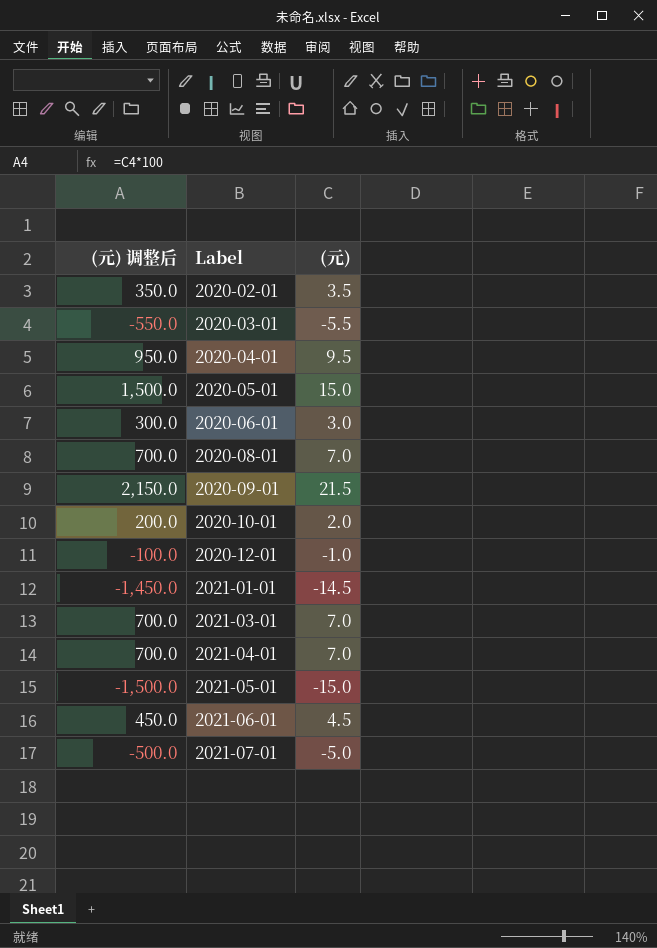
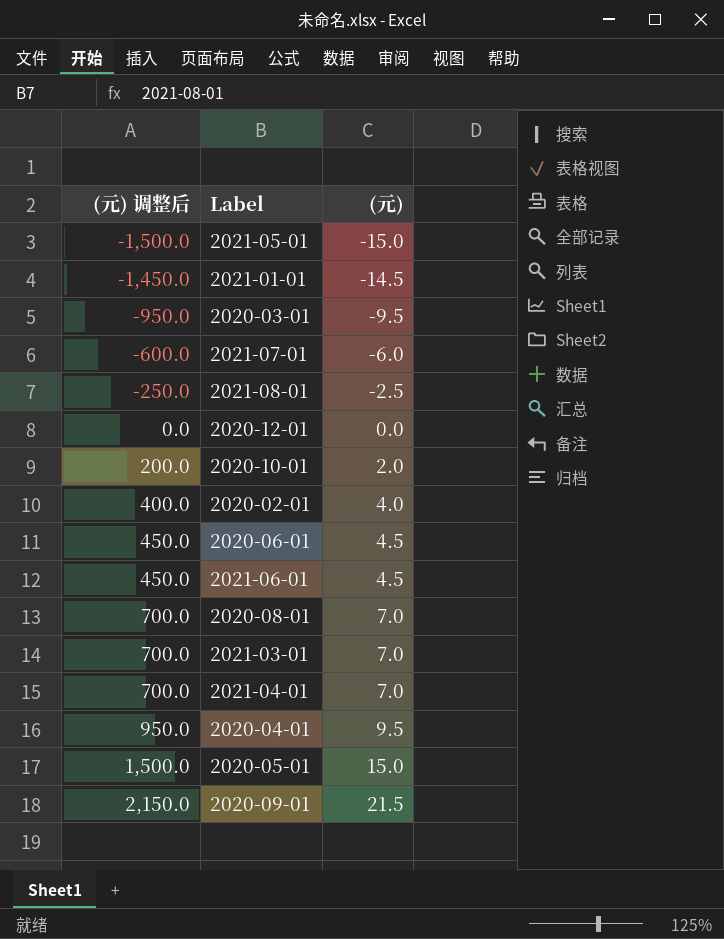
row order: Label ascending -> (元) 调整后 ascending
2020-03-01 | (元) 调整后: -550.0 -> -950.0
2020-03-01 | (元): -5.5 -> -9.5
2021-07-01 | (元) 调整后: -500.0 -> -600.0
2021-07-01 | (元): -5.0 -> -6.0
row 2021-08-01: none -> -250.0 | -2.5
2020-12-01 | (元) 调整后: -100.0 -> 0.0
2020-12-01 | (元): -1.0 -> 0.0
2020-02-01 | (元) 调整后: 350.0 -> 400.0
2020-02-01 | (元): 3.5 -> 4.0
2020-06-01 | (元) 调整后: 300.0 -> 450.0
2020-06-01 | (元): 3.0 -> 4.5

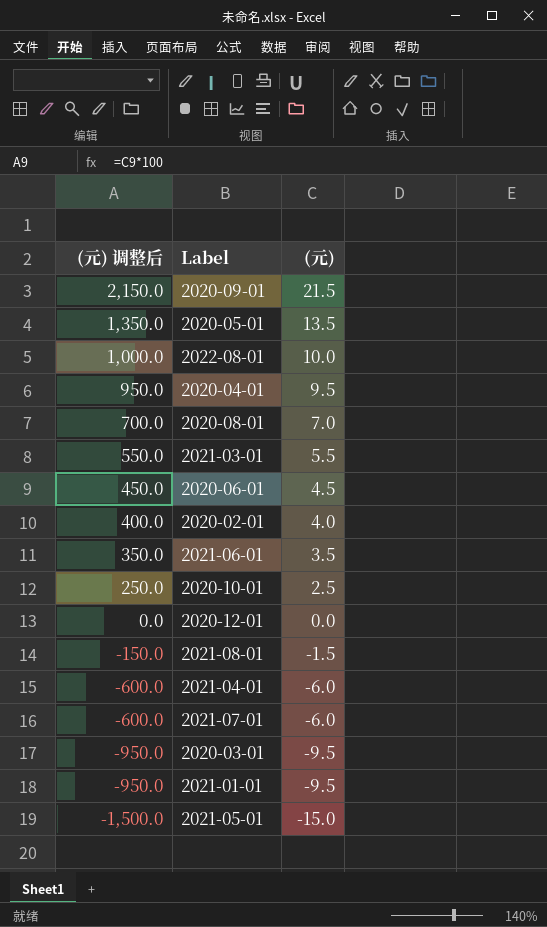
row order: (元) 调整后 ascending -> (元) 调整后 descending
2020-05-01 | (元) 调整后: 1,500.0 -> 1,350.0
2020-05-01 | (元): 15.0 -> 13.5
row 2022-08-01: none -> 1,000.0 | 10.0
2021-03-01 | (元) 调整后: 700.0 -> 550.0
2021-03-01 | (元): 7.0 -> 5.5
2021-06-01 | (元) 调整后: 450.0 -> 350.0
2021-06-01 | (元): 4.5 -> 3.5
2020-10-01 | (元) 调整后: 200.0 -> 250.0
2020-10-01 | (元): 2.0 -> 2.5
2021-08-01 | (元) 调整后: -250.0 -> -150.0
2021-08-01 | (元): -2.5 -> -1.5
2021-04-01 | (元) 调整后: 700.0 -> -600.0
2021-04-01 | (元): 7.0 -> -6.0
2021-01-01 | (元) 调整后: -1,450.0 -> -950.0
2021-01-01 | (元): -14.5 -> -9.5

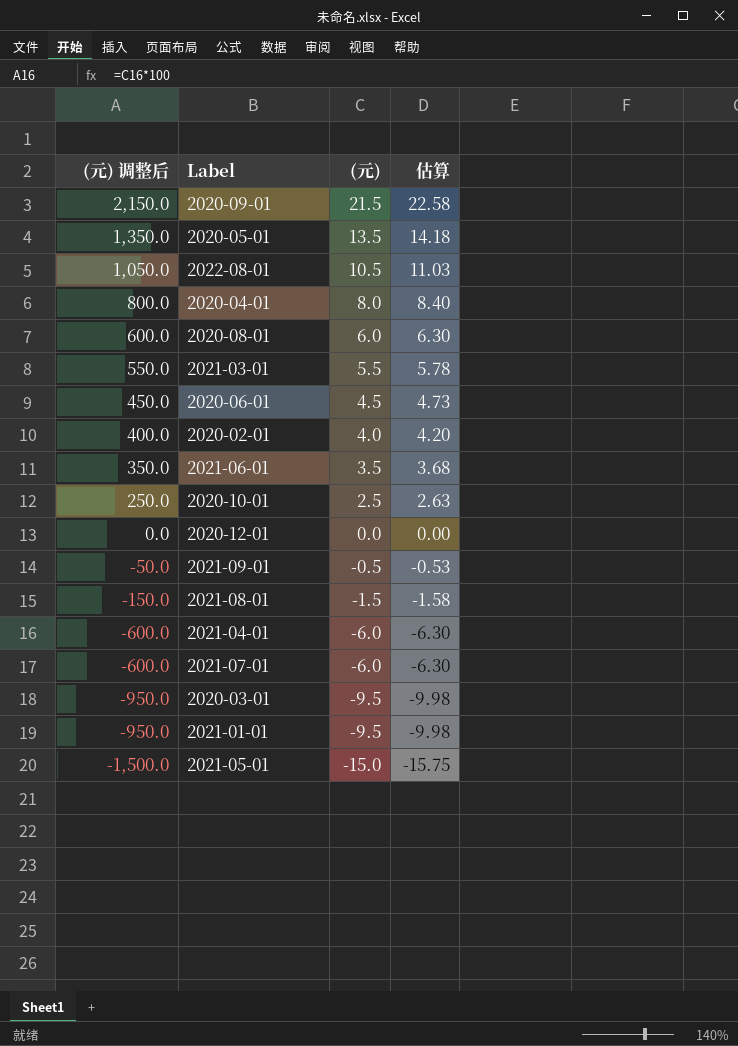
column 估算 | formula: none -> [(元)] * 1.05
2022-08-01 | (元) 调整后: 1,000.0 -> 1,050.0
2022-08-01 | (元): 10.0 -> 10.5
2020-04-01 | (元) 调整后: 950.0 -> 800.0
2020-04-01 | (元): 9.5 -> 8.0
2020-08-01 | (元) 调整后: 700.0 -> 600.0
2020-08-01 | (元): 7.0 -> 6.0
row 2021-09-01: none -> -50.0 | -0.5 | -0.53

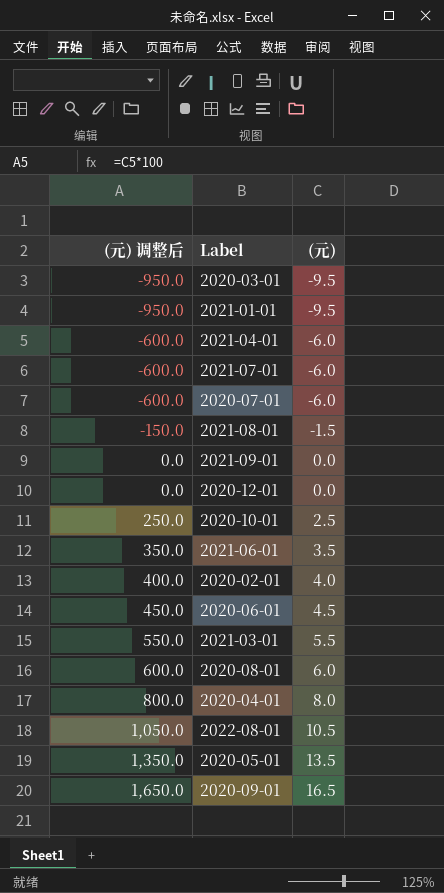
row order: (元) 调整后 descending -> (元) 调整后 ascending
column 估算 | formula: [(元)] * 1.05 -> none
row 2021-05-01: -1,500.0 | -15.0 | -15.75 -> none
row 2020-07-01: none -> -600.0 | -6.0
2021-09-01 | (元) 调整后: -50.0 -> 0.0
2021-09-01 | (元): -0.5 -> 0.0
2020-09-01 | (元) 调整后: 2,150.0 -> 1,650.0
2020-09-01 | (元): 21.5 -> 16.5

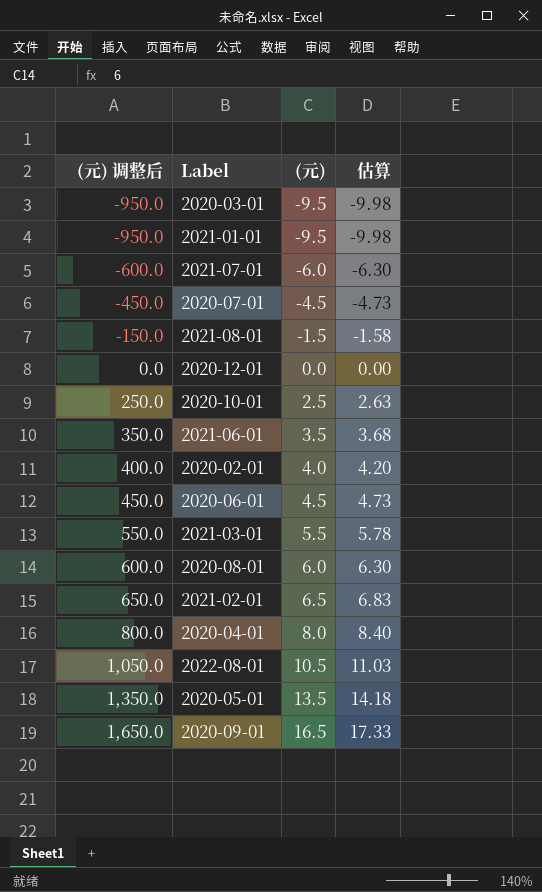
column 估算 | formula: none -> [(元)] * 1.05
row 2021-04-01: -600.0 | -6.0 -> none
row 2021-09-01: 0.0 | 0.0 -> none
2020-07-01 | (元) 调整后: -600.0 -> -450.0
2020-07-01 | (元): -6.0 -> -4.5
row 2021-02-01: none -> 650.0 | 6.5 | 6.83

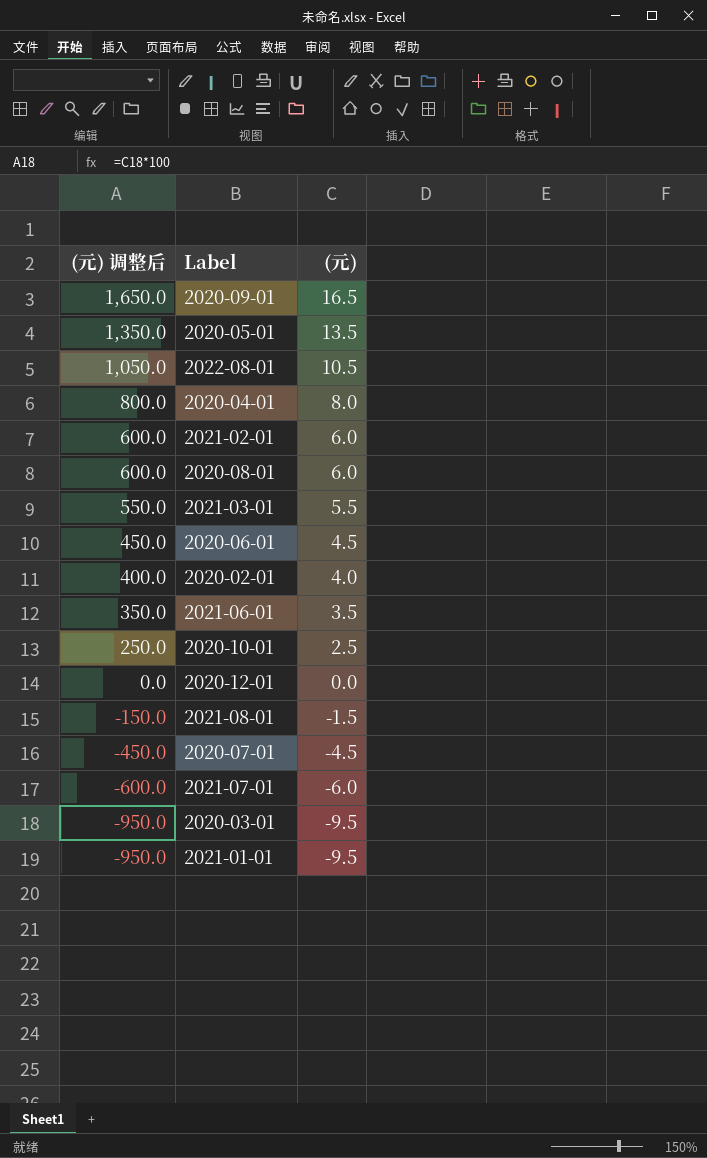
row order: (元) 调整后 ascending -> (元) 调整后 descending
column 估算 | formula: [(元)] * 1.05 -> none
2021-02-01 | (元) 调整后: 650.0 -> 600.0
2021-02-01 | (元): 6.5 -> 6.0

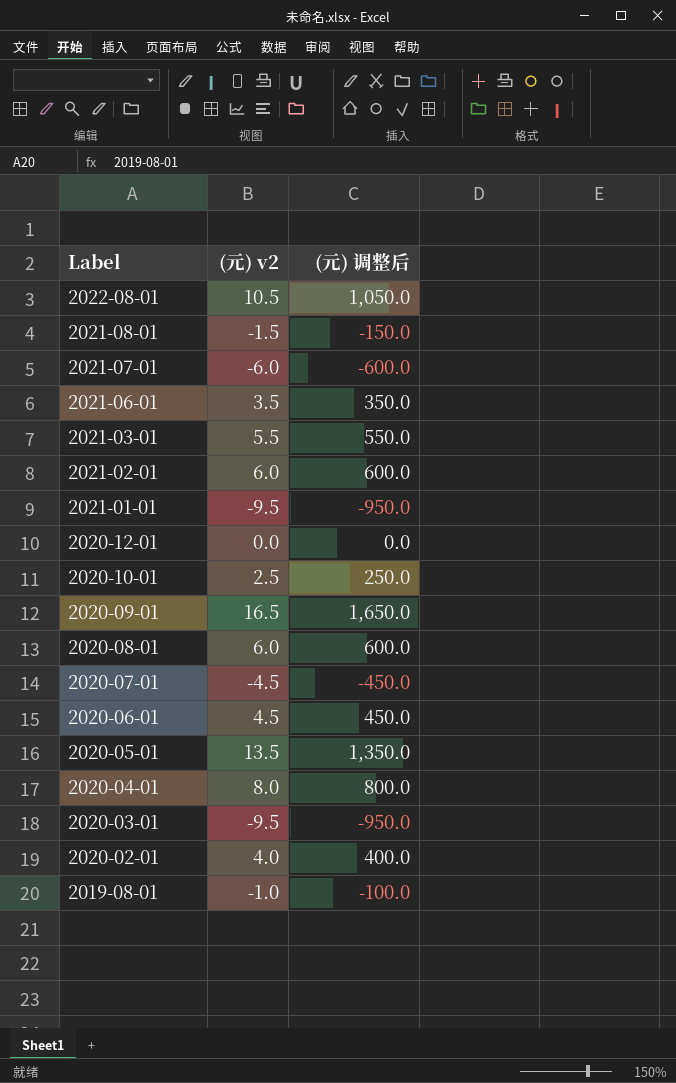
row order: (元) 调整后 descending -> Label descending
column name: (元) -> (元) v2
column (元) 调整后 | position: 1 -> 3
row 2019-08-01: none -> -1.0 | -100.0

